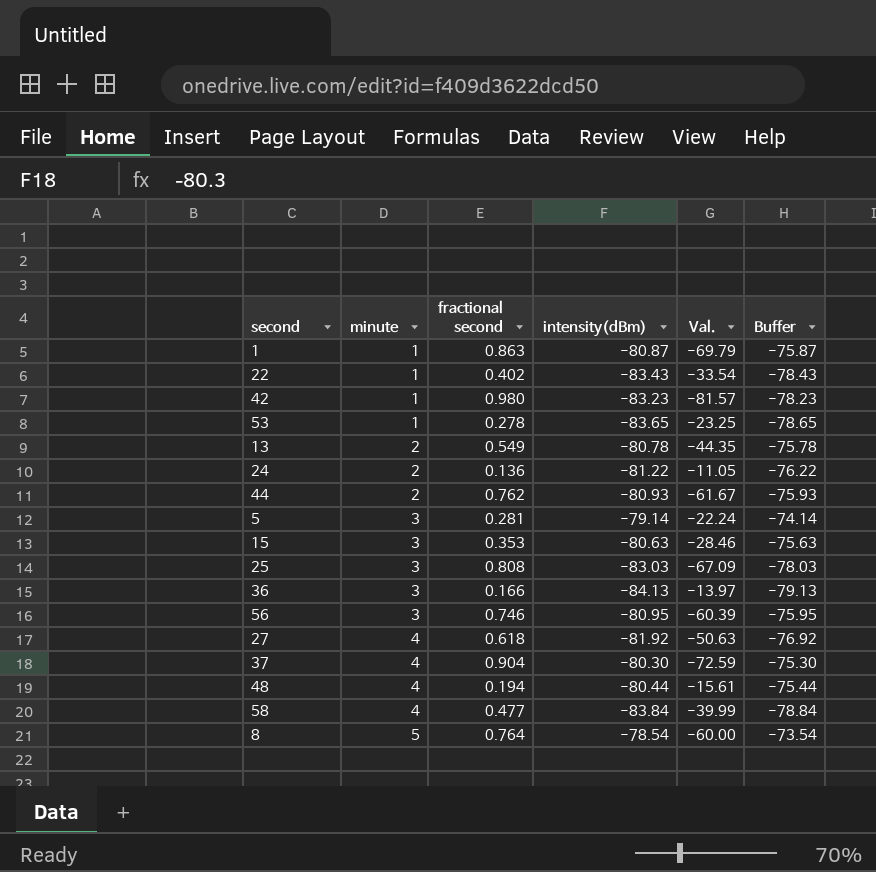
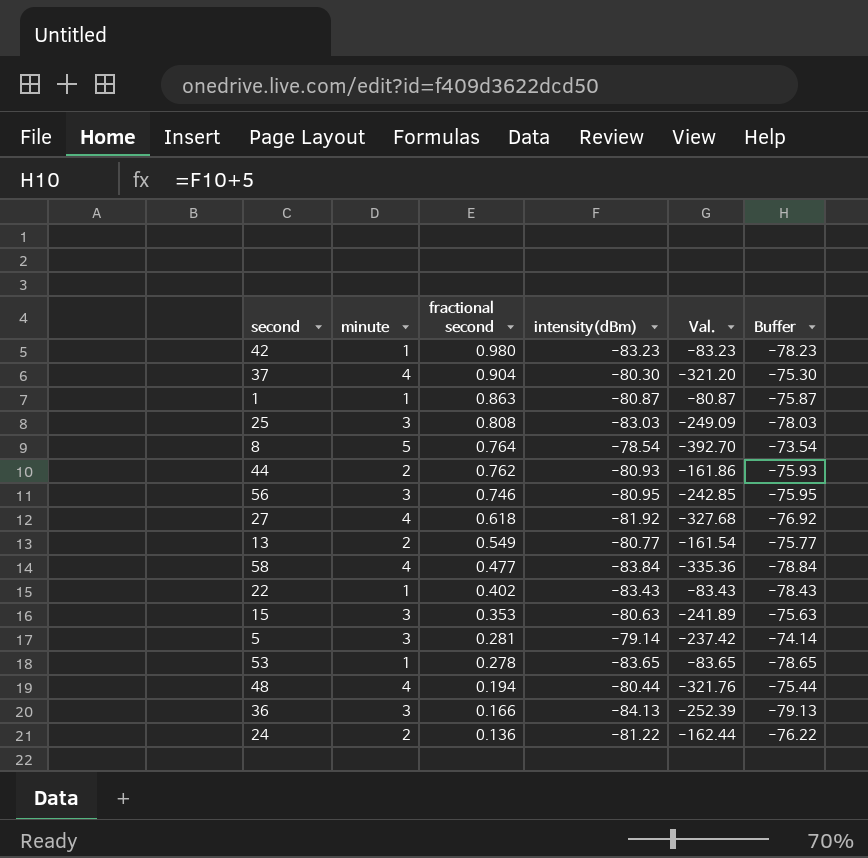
row order: minute ascending -> fractional second descending
column Val. | formula: [fractional second] * [intensity(dBm)] -> [minute] * [intensity(dBm)]
13 | intensity(dBm): -80.78 -> -80.77
13 | Buffer: -75.78 -> -75.77

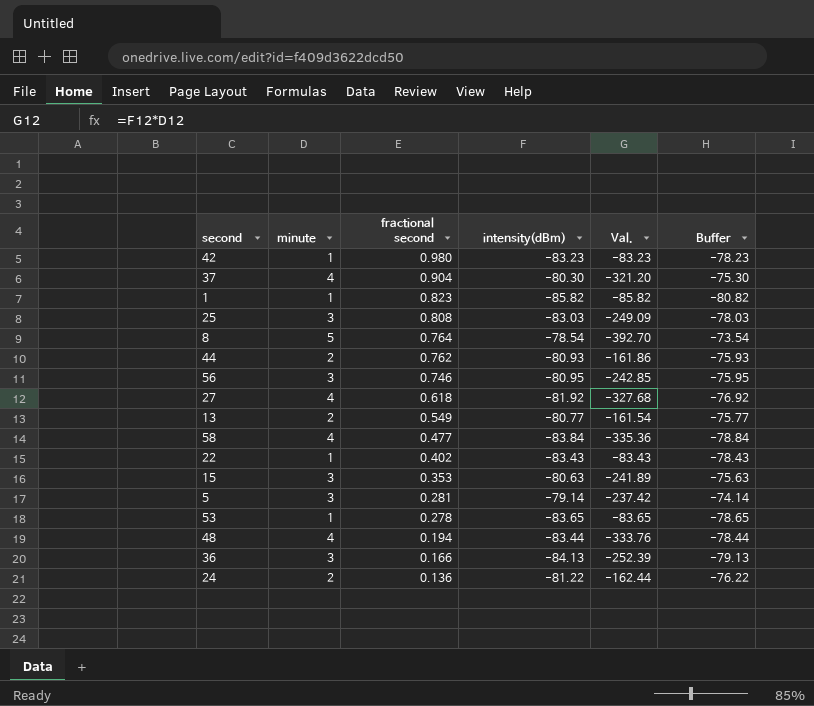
1 | fractional second: 0.863 -> 0.823
1 | intensity(dBm): -80.87 -> -85.82
1 | Val.: -80.87 -> -85.82
1 | Buffer: -75.87 -> -80.82
48 | intensity(dBm): -80.44 -> -83.44
48 | Val.: -321.76 -> -333.76
48 | Buffer: -75.44 -> -78.44

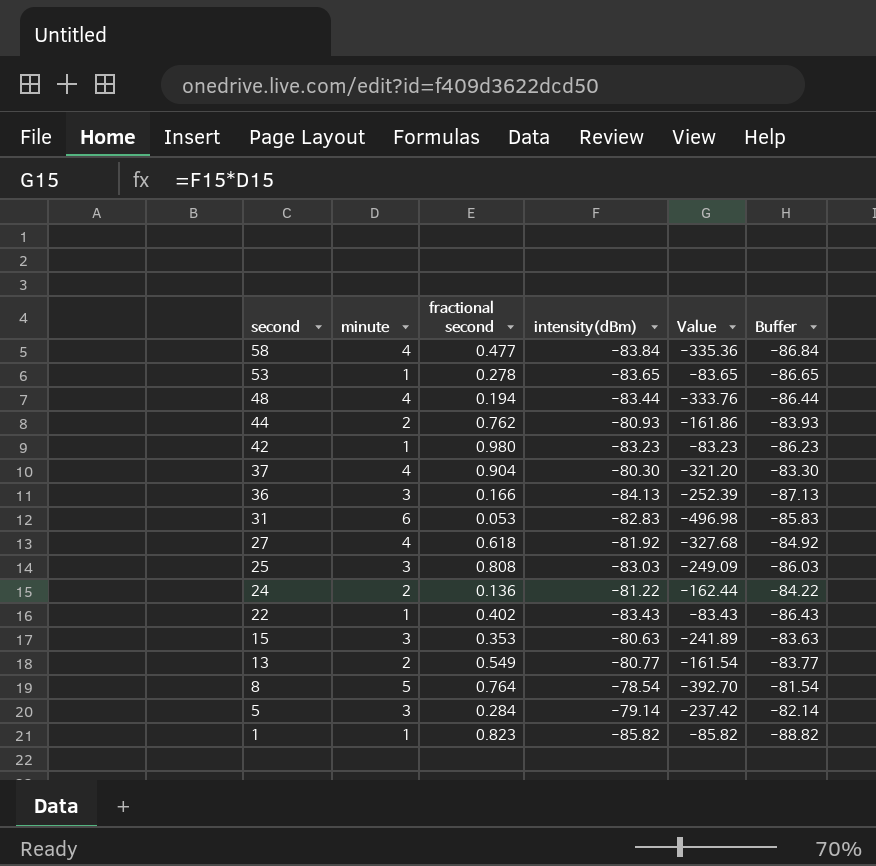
row order: fractional second descending -> second descending
column name: Val. -> Value
column Buffer | formula: [intensity(dBm)] + 5 -> [intensity(dBm)] - 3
row 56: 3 | 0.746 | -80.95 | -242.85 | -75.95 -> none
row 31: none -> 6 | 0.053 | -82.83 | -496.98 | -85.83
5 | fractional second: 0.281 -> 0.284

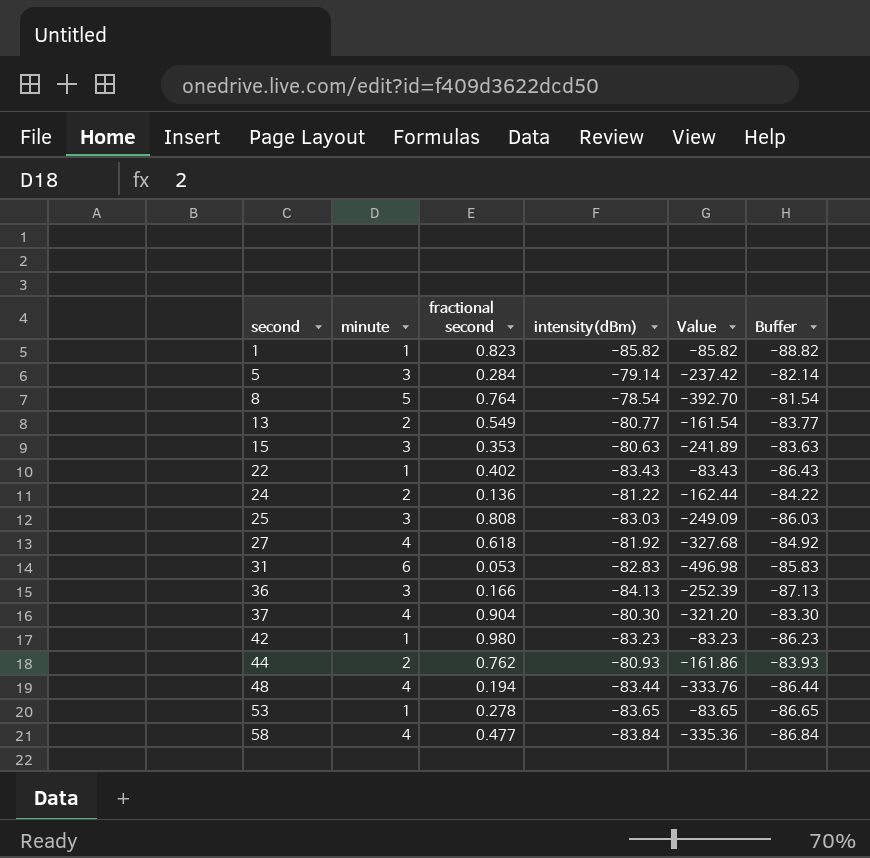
row order: second descending -> second ascending

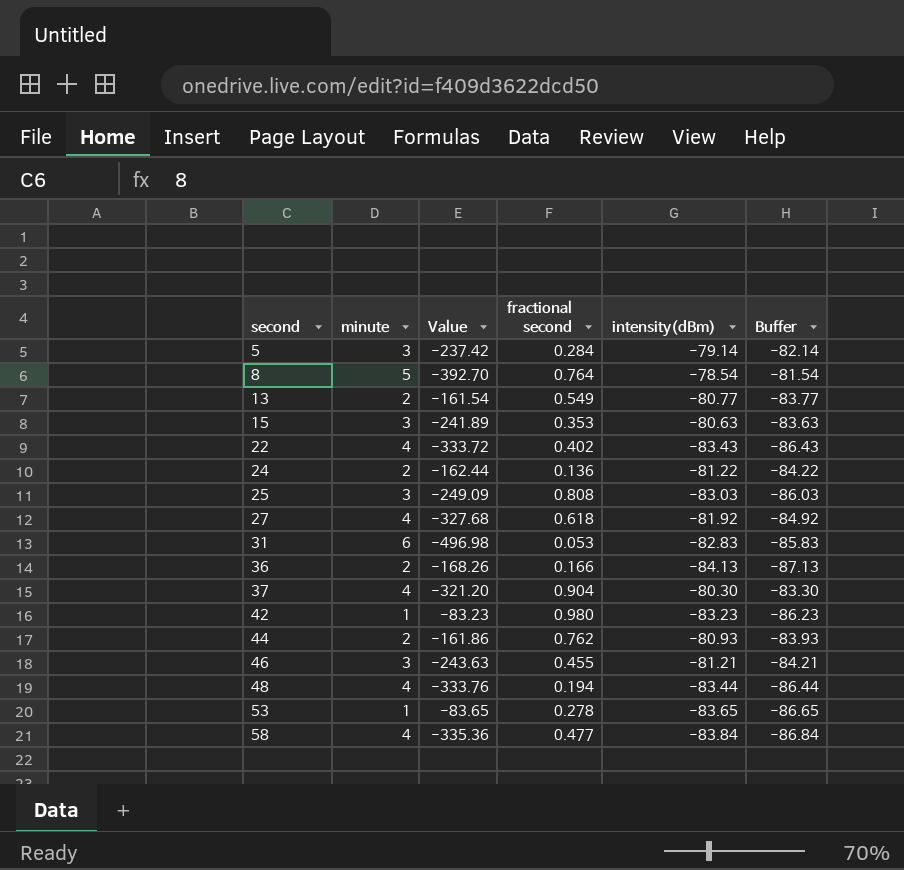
column Value | position: 5 -> 3
row 1: 1 | 0.823 | -85.82 | -85.82 | -88.82 -> none
22 | minute: 1 -> 4
22 | Value: -83.43 -> -333.72
36 | minute: 3 -> 2
36 | Value: -252.39 -> -168.26
row 46: none -> 3 | -243.63 | 0.455 | -81.21 | -84.21

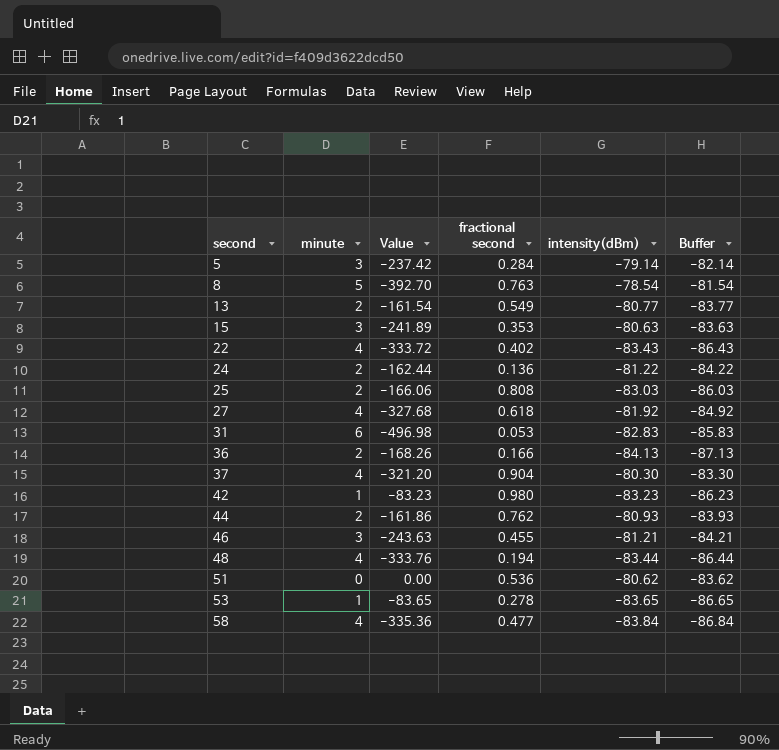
8 | fractional second: 0.764 -> 0.763
25 | minute: 3 -> 2
25 | Value: -249.09 -> -166.06
row 51: none -> 0 | 0.00 | 0.536 | -80.62 | -83.62

